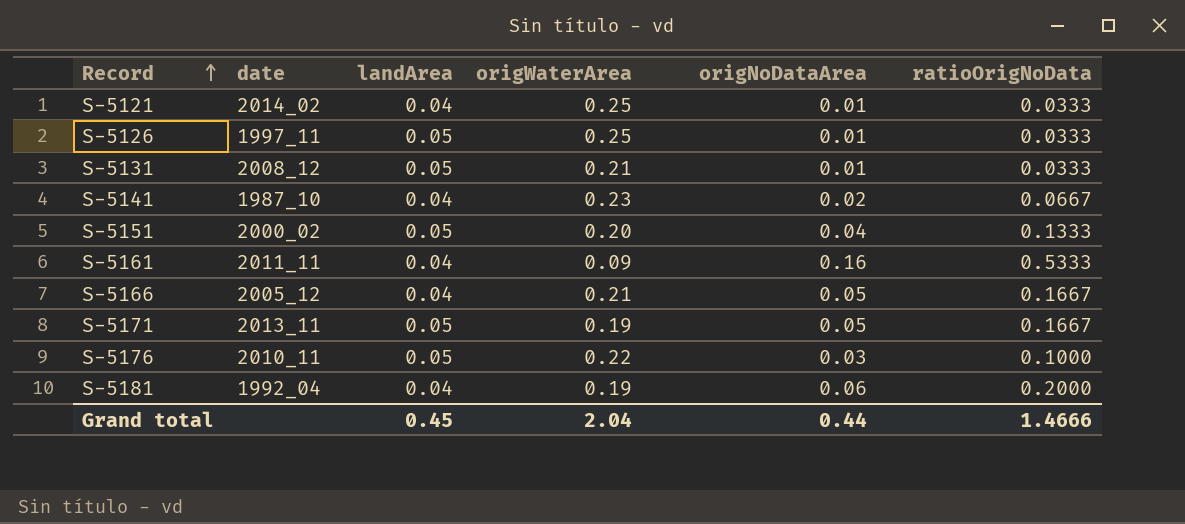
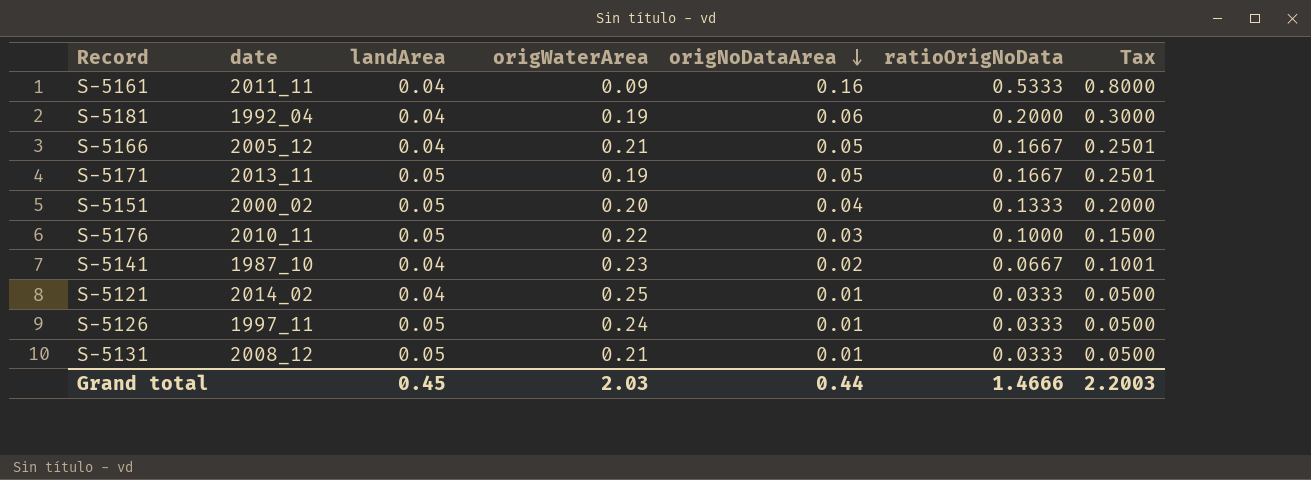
row order: Record ascending -> origNoDataArea descending
column Tax | formula: none -> [ratioOrigNoData] * 1.5
S-5126 | origWaterArea: 0.25 -> 0.24
Grand total | origWaterArea: 2.04 -> 2.03

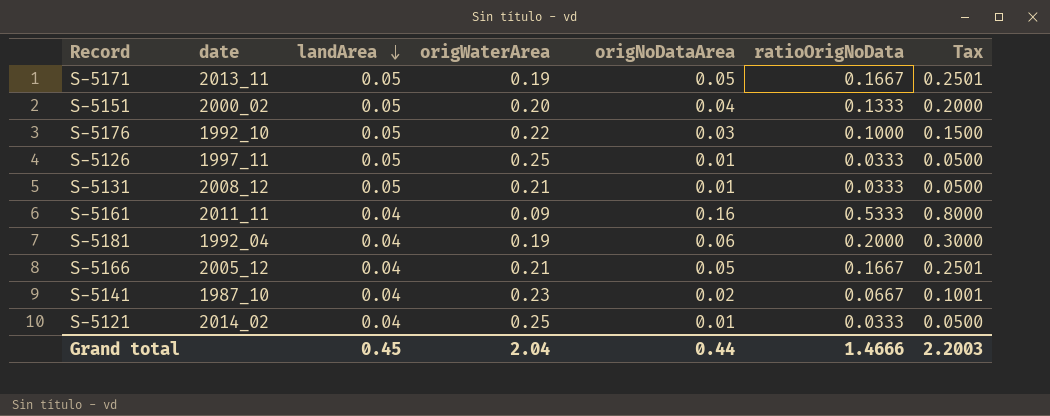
row order: origNoDataArea descending -> landArea descending
S-5176 | date: 2010_11 -> 1992_10
S-5126 | origWaterArea: 0.24 -> 0.25
Grand total | origWaterArea: 2.03 -> 2.04

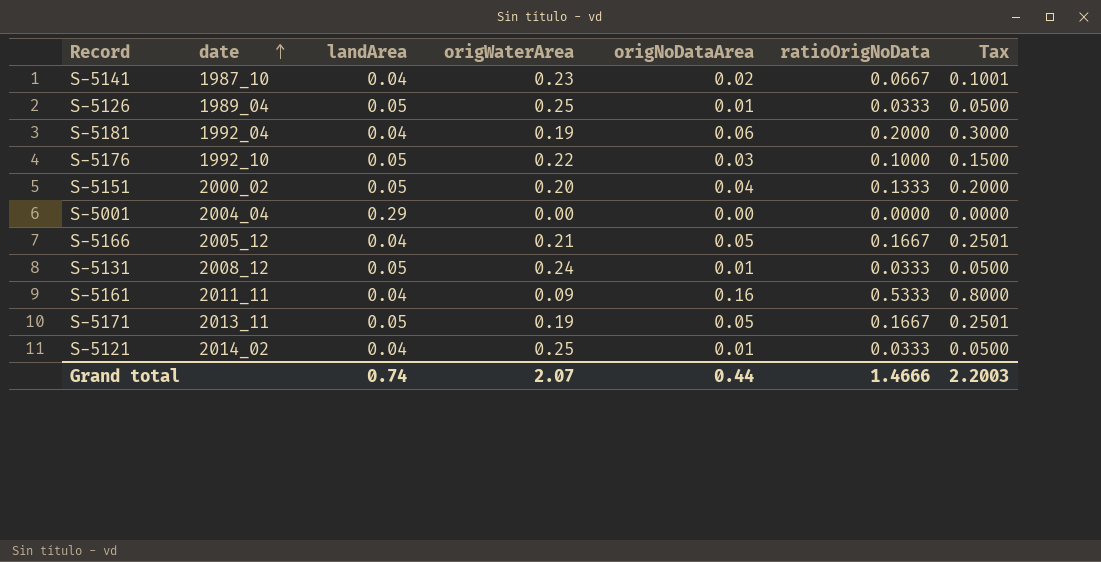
row order: landArea descending -> date ascending
S-5126 | date: 1997_11 -> 1989_04
row S-5001: none -> 2004_04 | 0.29 | 0.00 | 0.00 | 0.0000 | 0.0000
S-5131 | origWaterArea: 0.21 -> 0.24
Grand total | landArea: 0.45 -> 0.74
Grand total | origWaterArea: 2.04 -> 2.07

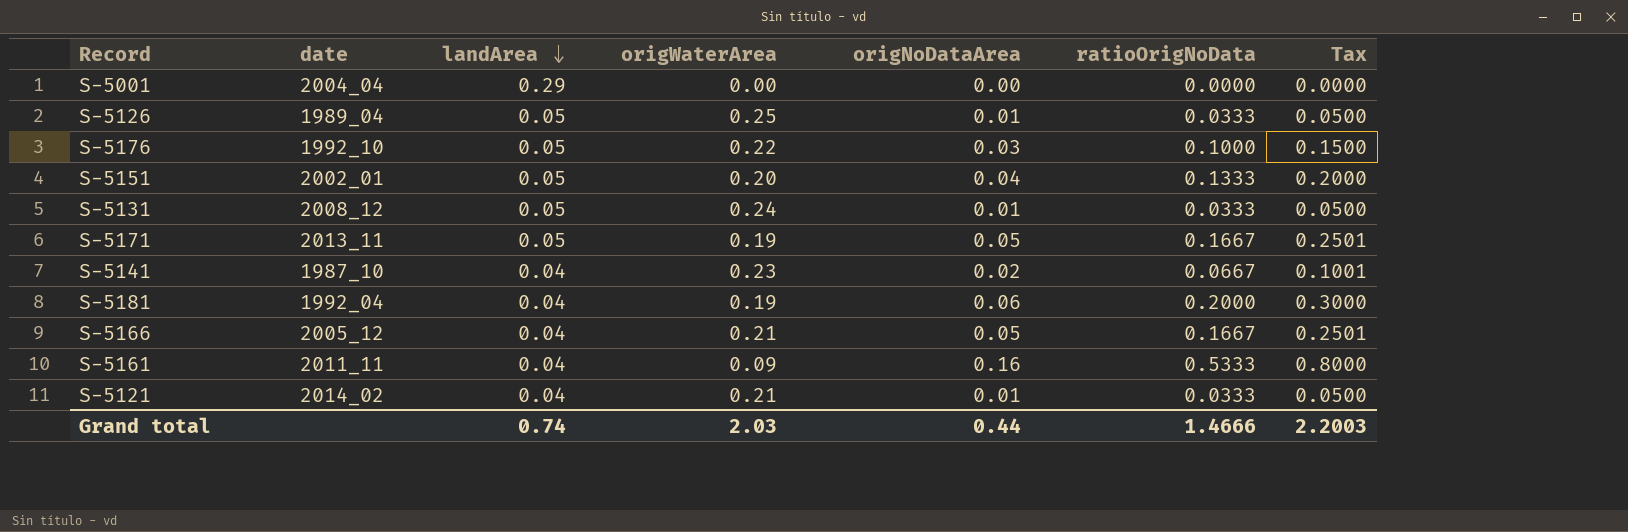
row order: date ascending -> landArea descending
S-5151 | date: 2000_02 -> 2002_01
S-5121 | origWaterArea: 0.25 -> 0.21
Grand total | origWaterArea: 2.07 -> 2.03

